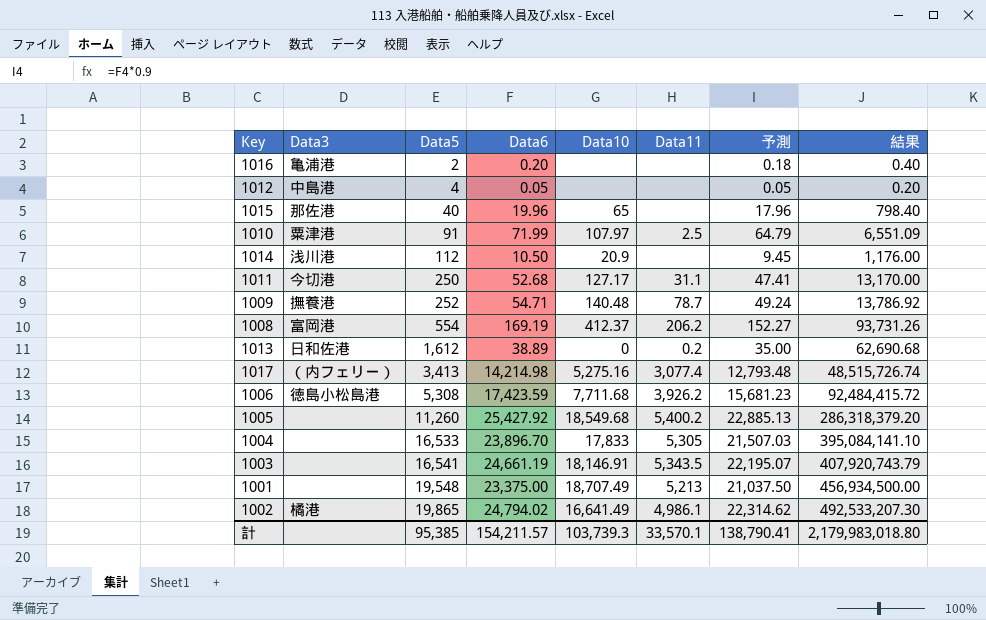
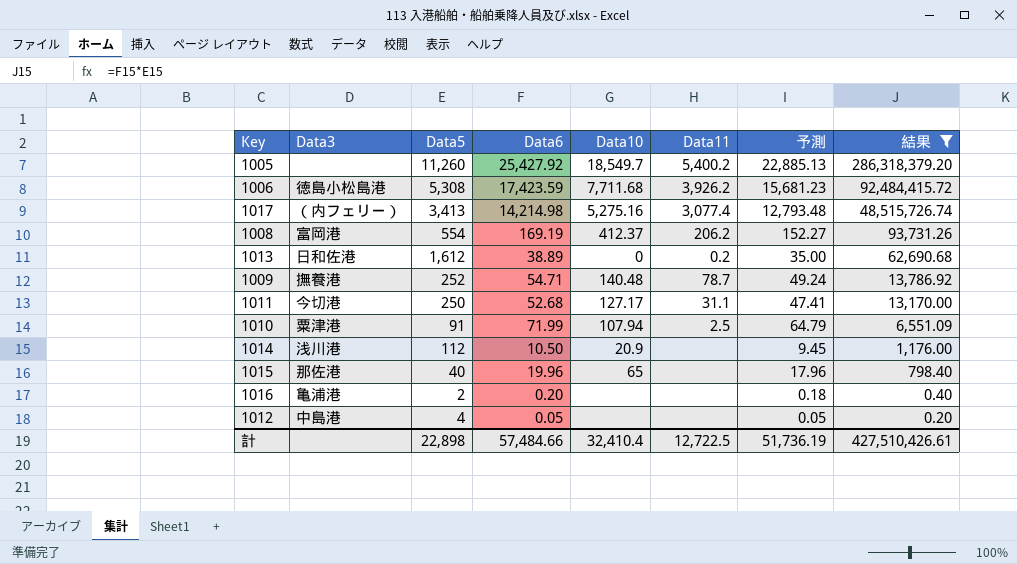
filter: none -> 結果 <= 286,318,379.20
row order: Data5 ascending -> 結果 descending
1005 | Data10: 18,549.68 -> 18,549.7
1010 | Data10: 107.97 -> 107.94
計 | Data5: 95,385 -> 22,898
計 | Data6: 154,211.57 -> 57,484.66
計 | Data10: 103,739.3 -> 32,410.4
計 | Data11: 33,570.1 -> 12,722.5
計 | 予測: 138,790.41 -> 51,736.19
計 | 結果: 2,179,983,018.80 -> 427,510,426.61

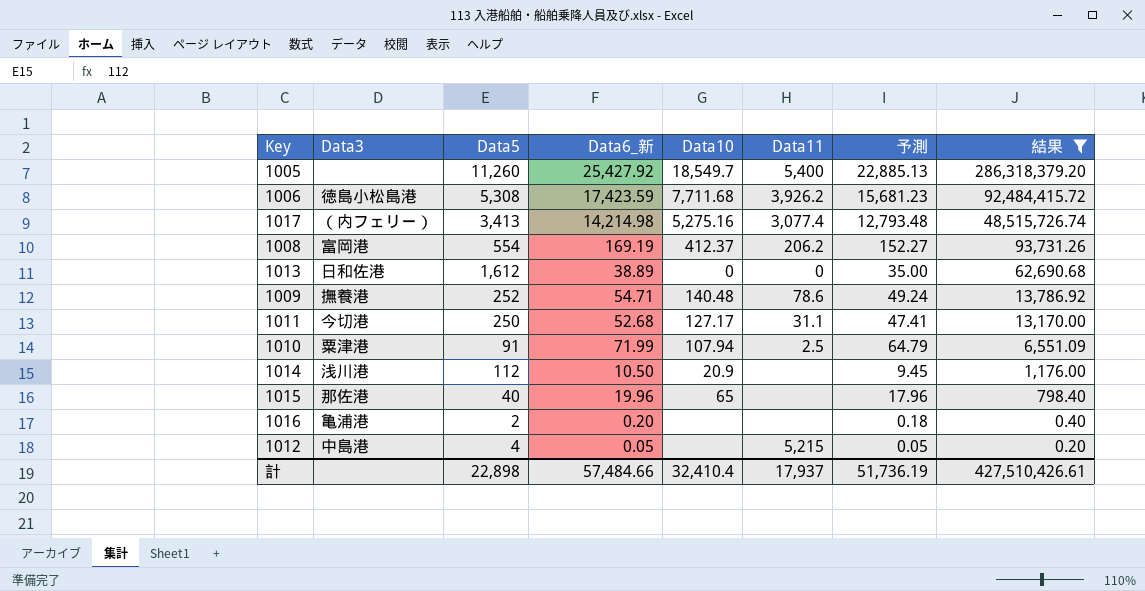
column name: Data6 -> Data6_新
1005 | Data11: 5,400.2 -> 5,400
1013 | Data11: 0.2 -> 0
1009 | Data11: 78.7 -> 78.6
1012 | Data11: none -> 5,215
計 | Data11: 12,722.5 -> 17,937

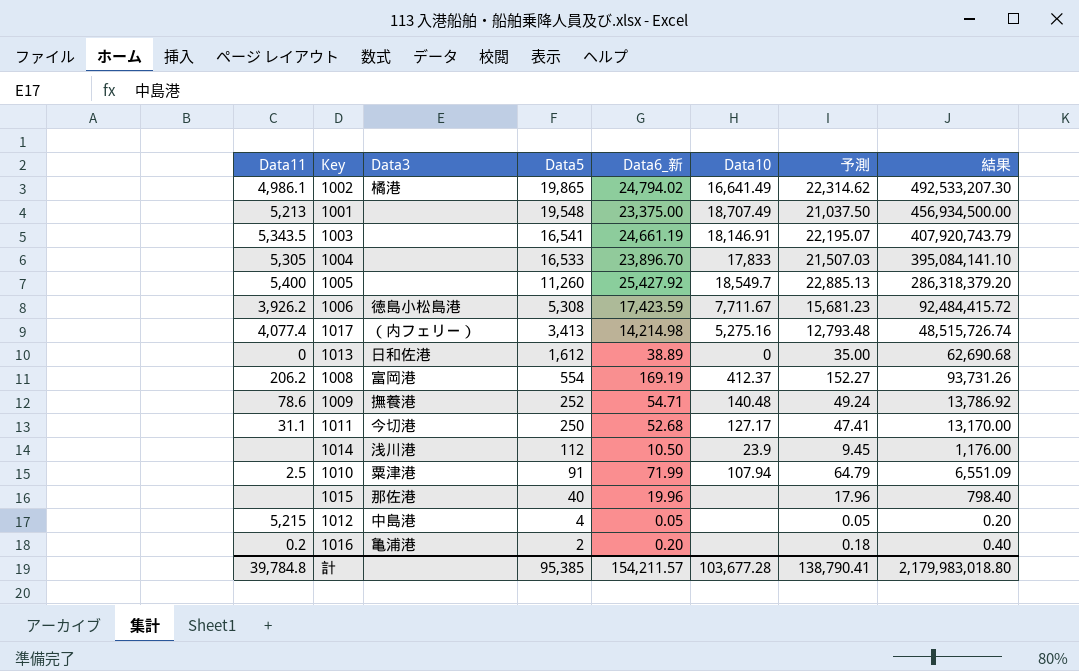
filter: 結果 <= 286,318,379.20 -> none
row order: 結果 descending -> Data5 descending
column Data11 | position: 6 -> 1
1006 | Data10: 7,711.68 -> 7,711.67
1017 | Data11: 3,077.4 -> 4,077.4
1014 | Data10: 20.9 -> 23.9
1015 | Data10: 65 -> none
1016 | Data11: none -> 0.2
計 | Data11: 17,937 -> 39,784.8
計 | Data5: 22,898 -> 95,385
計 | Data6_新: 57,484.66 -> 154,211.57
計 | Data10: 32,410.4 -> 103,677.28
計 | 予測: 51,736.19 -> 138,790.41
計 | 結果: 427,510,426.61 -> 2,179,983,018.80

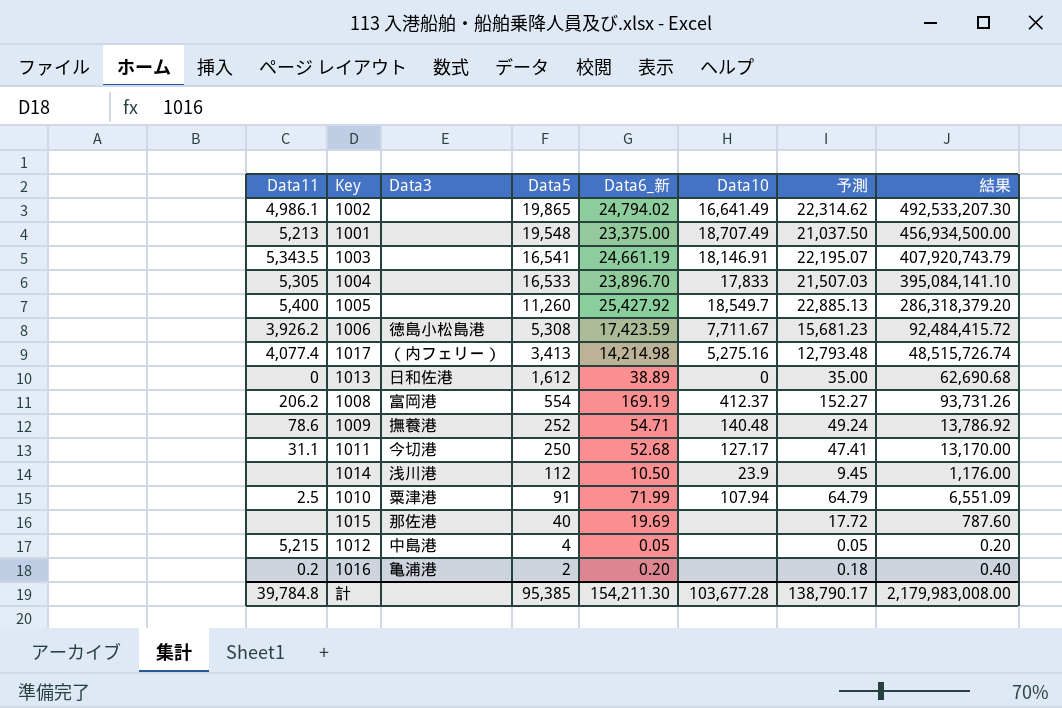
1002 | Data3: 橘港 -> none
1015 | Data6_新: 19.96 -> 19.69
1015 | 予測: 17.96 -> 17.72
1015 | 結果: 798.40 -> 787.60
計 | Data6_新: 154,211.57 -> 154,211.30
計 | 予測: 138,790.41 -> 138,790.17
計 | 結果: 2,179,983,018.80 -> 2,179,983,008.00

